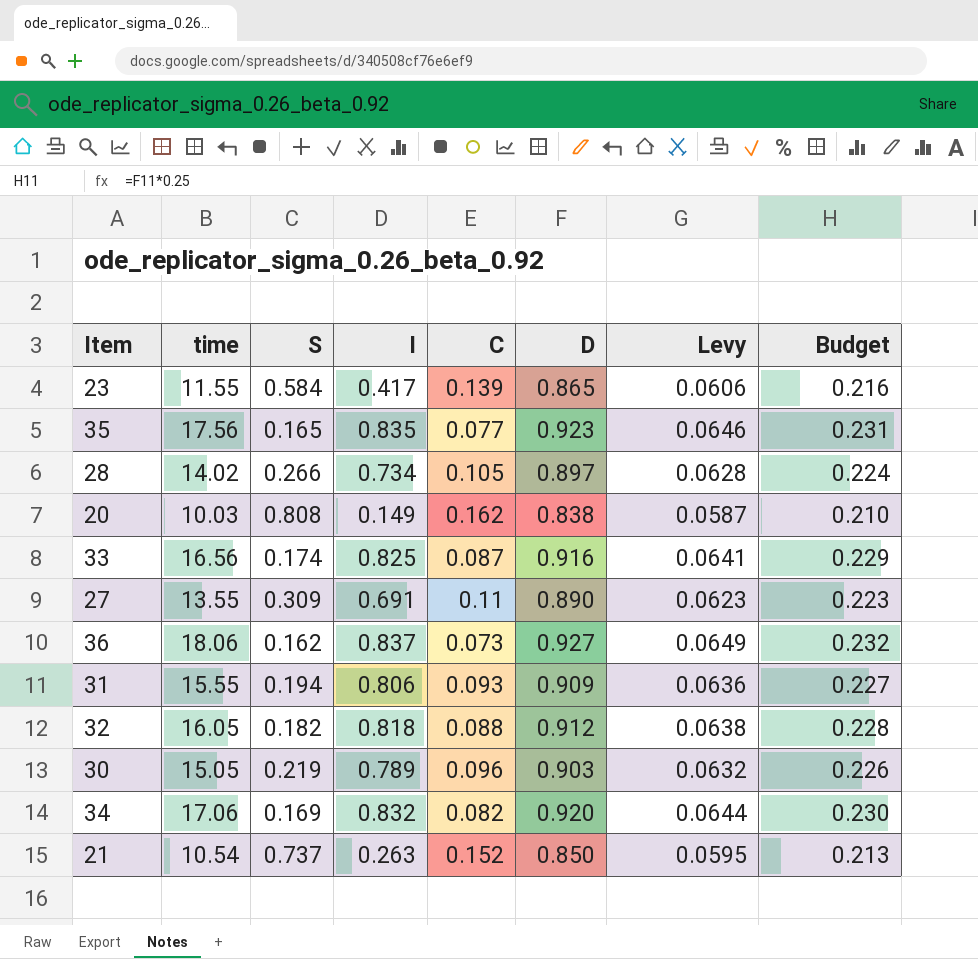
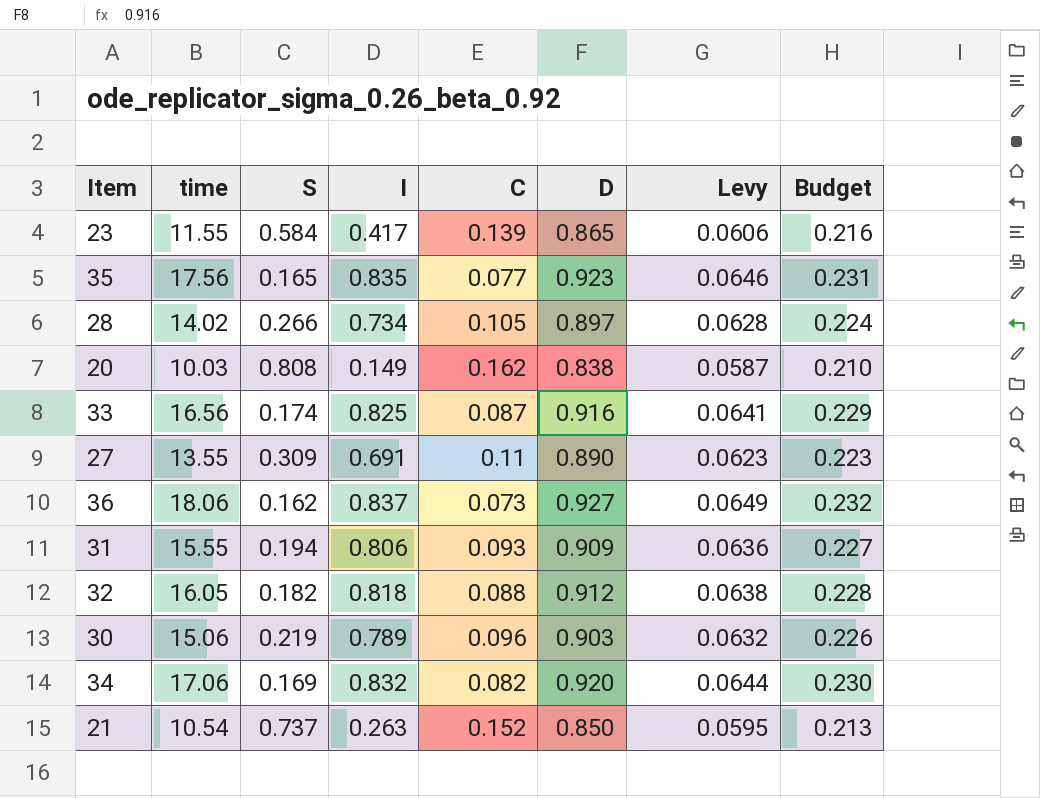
30 | time: 15.05 -> 15.06

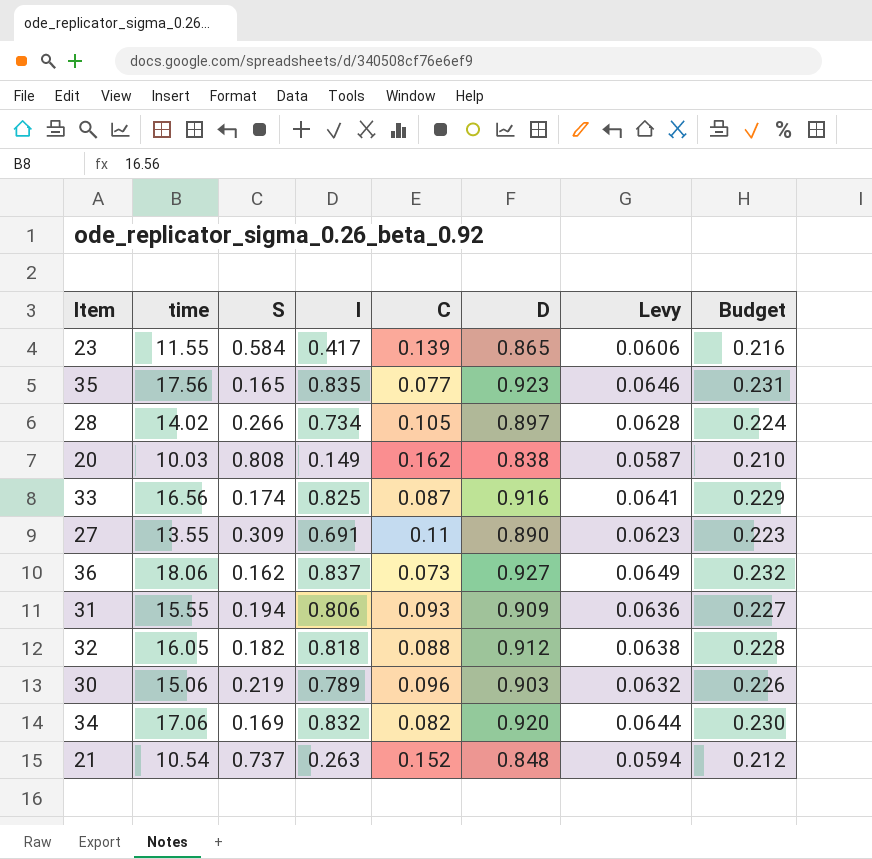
21 | D: 0.850 -> 0.848
21 | Levy: 0.0595 -> 0.0594
21 | Budget: 0.213 -> 0.212

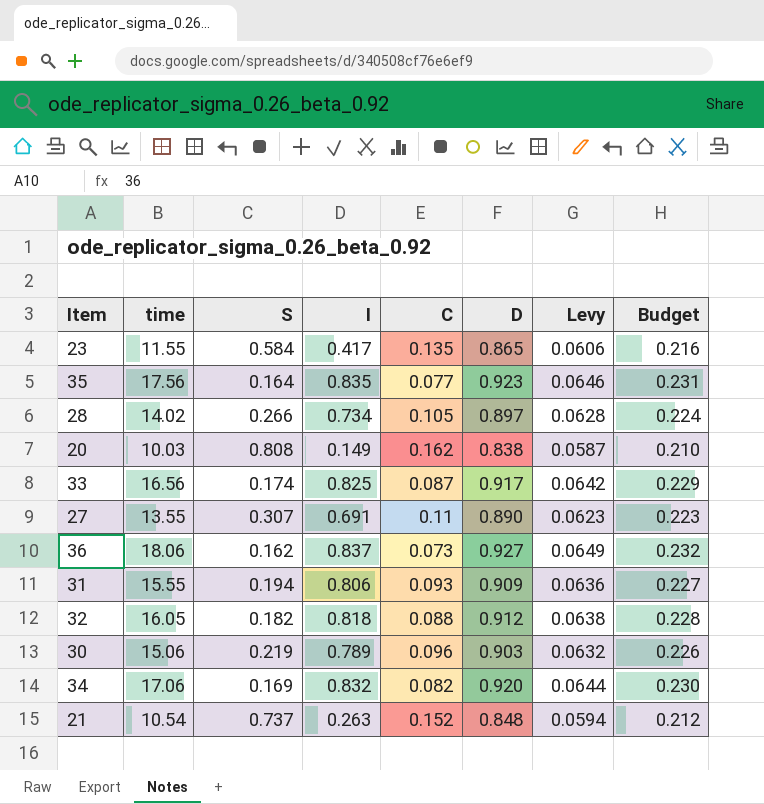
23 | C: 0.139 -> 0.135
35 | S: 0.165 -> 0.164
33 | D: 0.916 -> 0.917
33 | Levy: 0.0641 -> 0.0642
27 | S: 0.309 -> 0.307

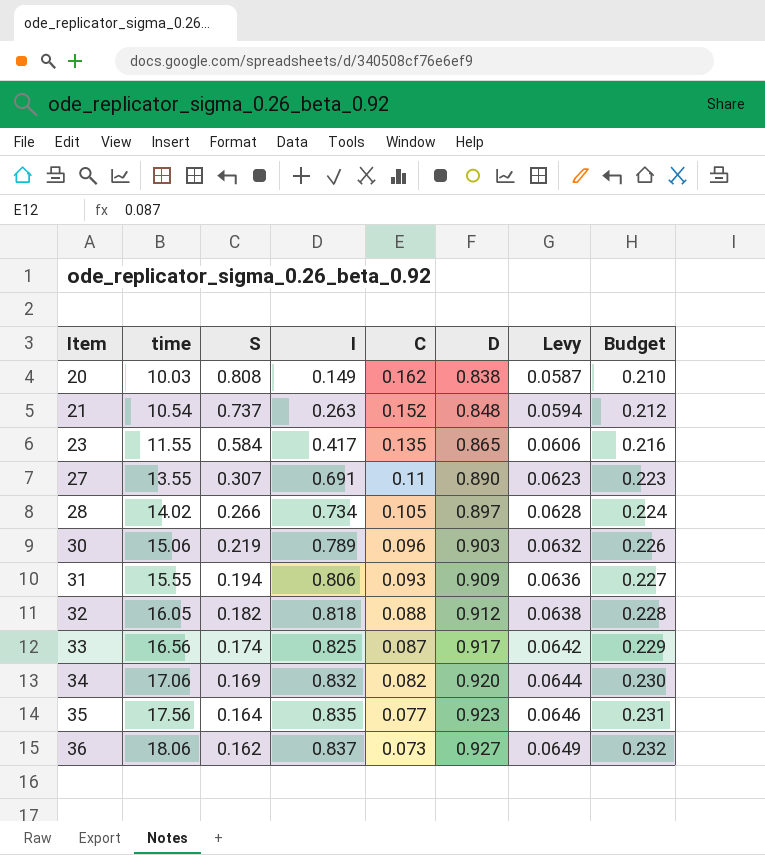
row order: none -> Item ascending

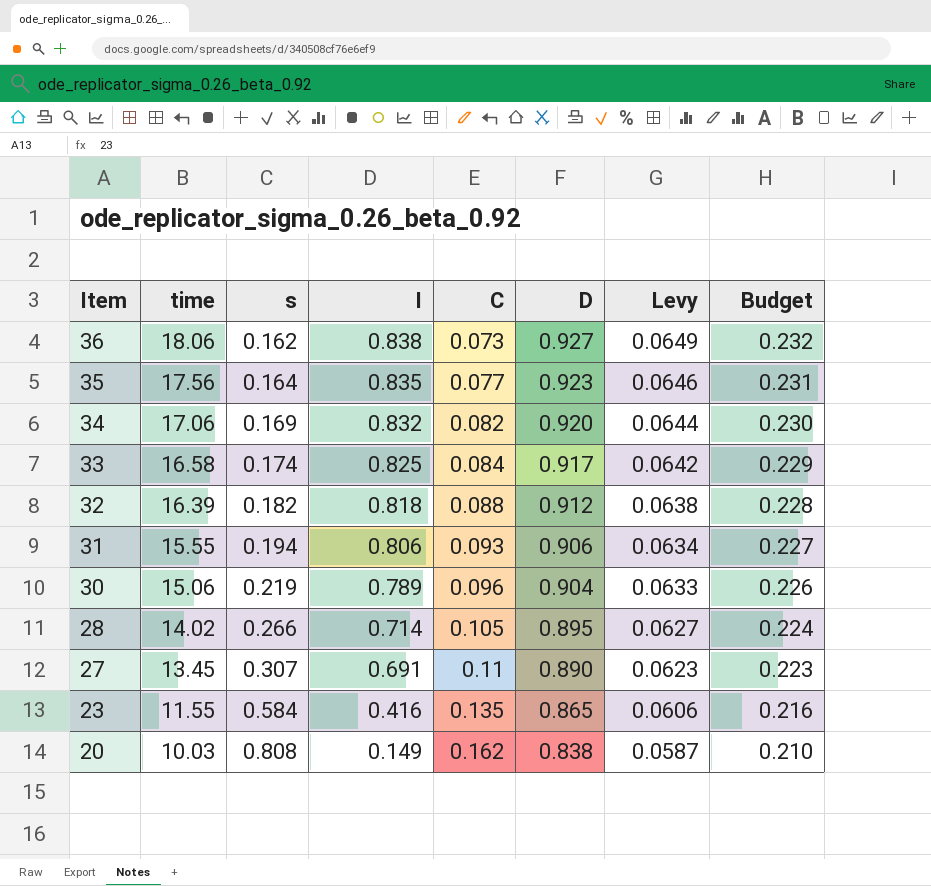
row order: Item ascending -> Item descending
column name: S -> s
row 21: 10.54 | 0.737 | 0.263 | 0.152 | 0.848 | 0.0594 | 0.212 -> none
36 | I: 0.837 -> 0.838
33 | time: 16.56 -> 16.58
33 | C: 0.087 -> 0.084
32 | time: 16.05 -> 16.39
31 | D: 0.909 -> 0.906
31 | Levy: 0.0636 -> 0.0634
30 | D: 0.903 -> 0.904
30 | Levy: 0.0632 -> 0.0633
28 | I: 0.734 -> 0.714
28 | D: 0.897 -> 0.895
28 | Levy: 0.0628 -> 0.0627
27 | time: 13.55 -> 13.45
23 | I: 0.417 -> 0.416

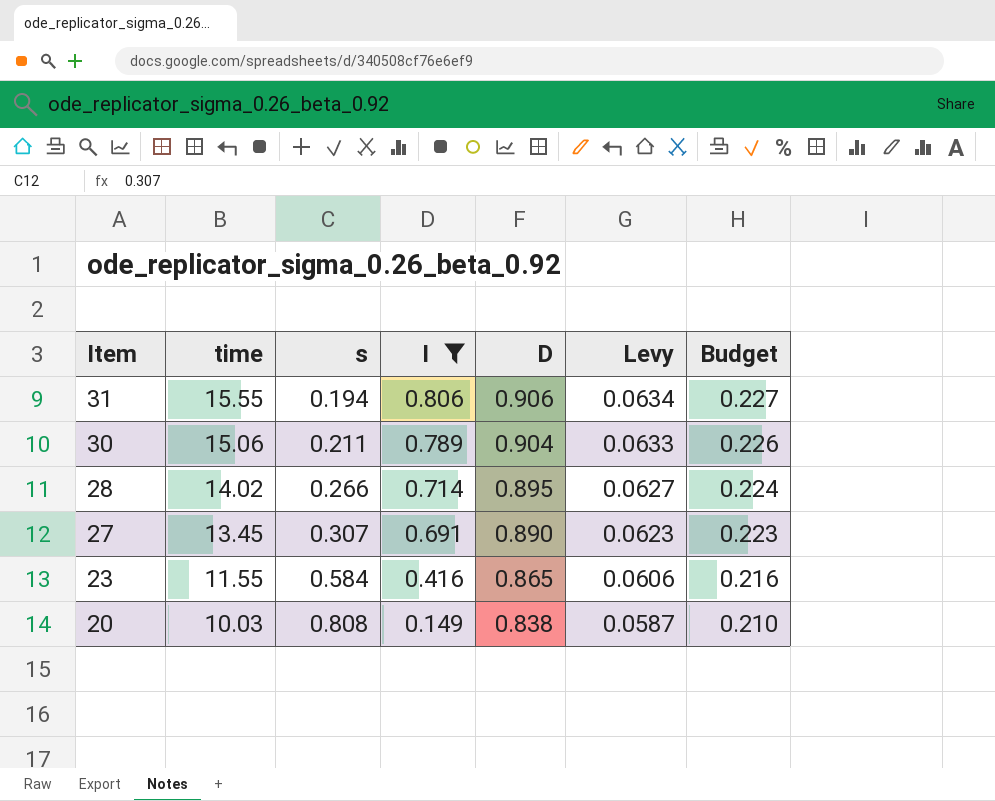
filter: none -> I <= 0.806
column C | position: 5 -> none
30 | s: 0.219 -> 0.211

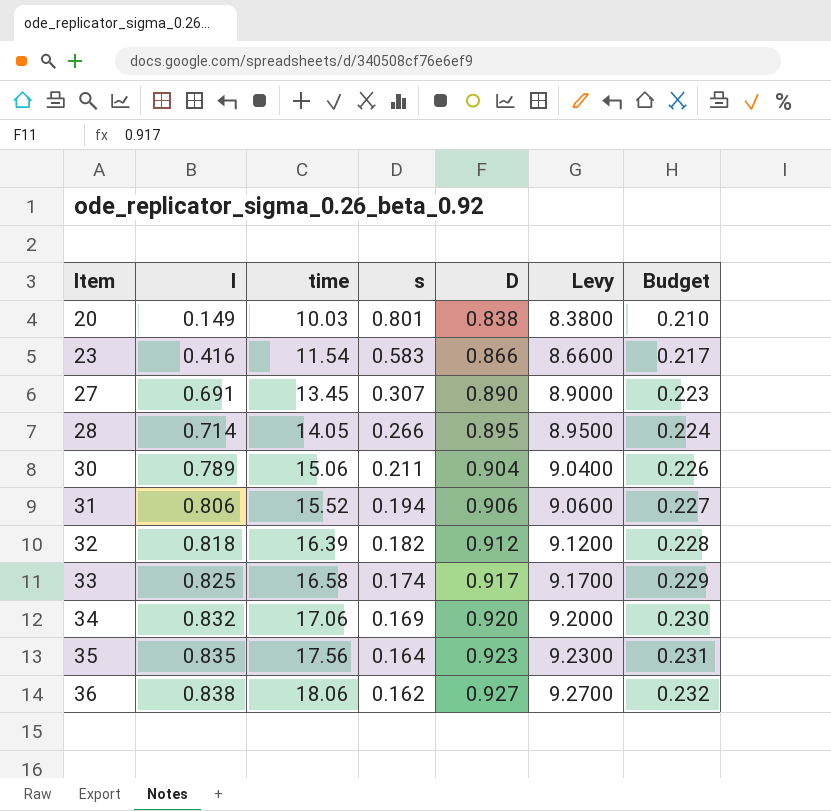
filter: I <= 0.806 -> none
row order: Item descending -> Item ascending
column I | position: 4 -> 2
column Levy | formula: [D] * 0.07 -> [D] * 10
20 | s: 0.808 -> 0.801
23 | time: 11.55 -> 11.54
23 | s: 0.584 -> 0.583
23 | D: 0.865 -> 0.866
23 | Budget: 0.216 -> 0.217
28 | time: 14.02 -> 14.05
31 | time: 15.55 -> 15.52

